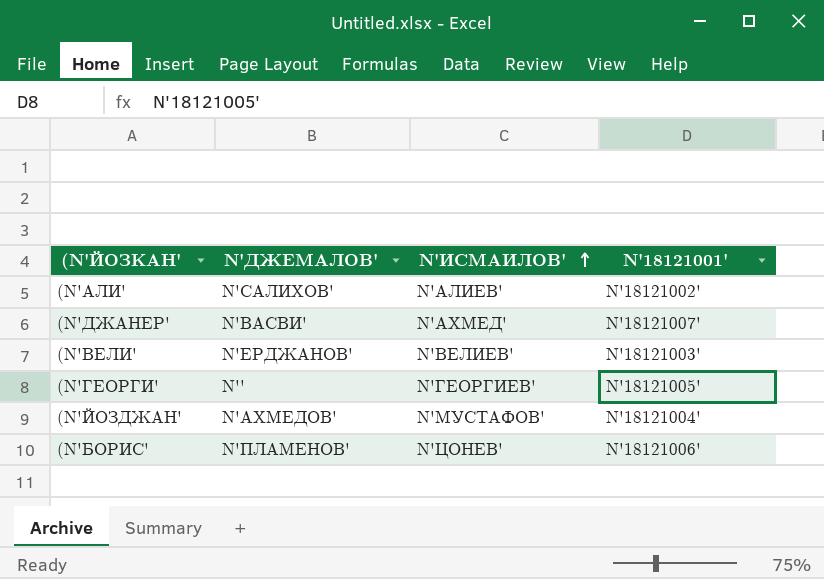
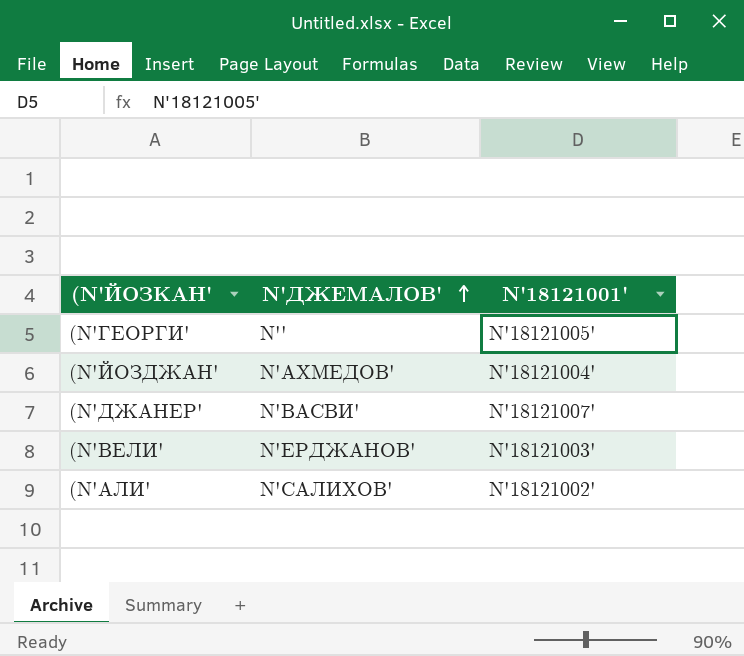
row order: N'ИСМАИЛОВ' ascending -> N'ДЖЕМАЛОВ' ascending
column N'ИСМАИЛОВ' | position: 3 -> none
row (N'БОРИС': N'ПЛАМЕНОВ' | N'ЦОНЕВ' | N'18121006' -> none

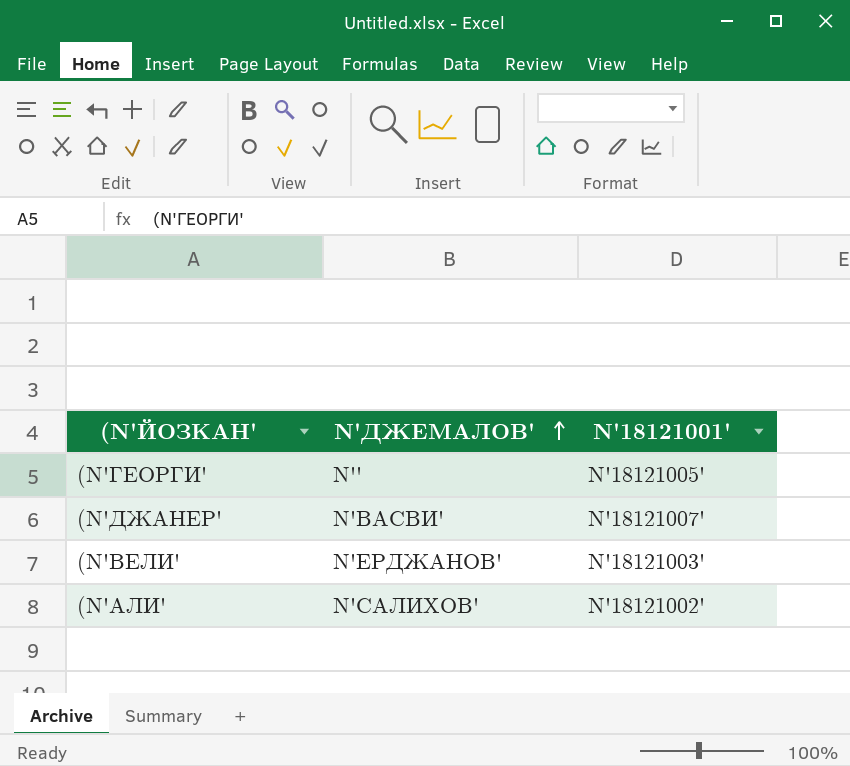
row (N'ЙОЗДЖАН': N'АХМЕДОВ' | N'18121004' -> none

